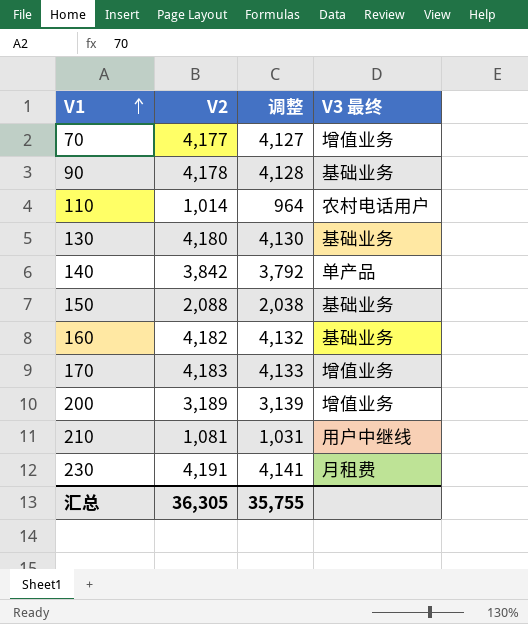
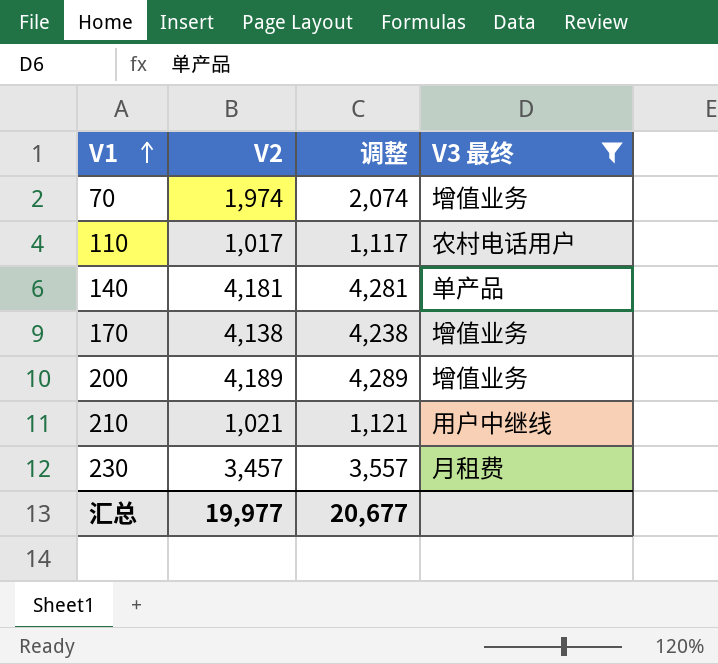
filter: none -> V3 最终 != 基础业务
column 调整 | formula: [V2] - 50 -> [V2] + 100
70 | V2: 4,177 -> 1,974
110 | V2: 1,014 -> 1,017
140 | V2: 3,842 -> 4,181
170 | V2: 4,183 -> 4,138
200 | V2: 3,189 -> 4,189
210 | V2: 1,081 -> 1,021
230 | V2: 4,191 -> 3,457
汇总 | V2: 36,305 -> 19,977
汇总 | 调整: 35,755 -> 20,677

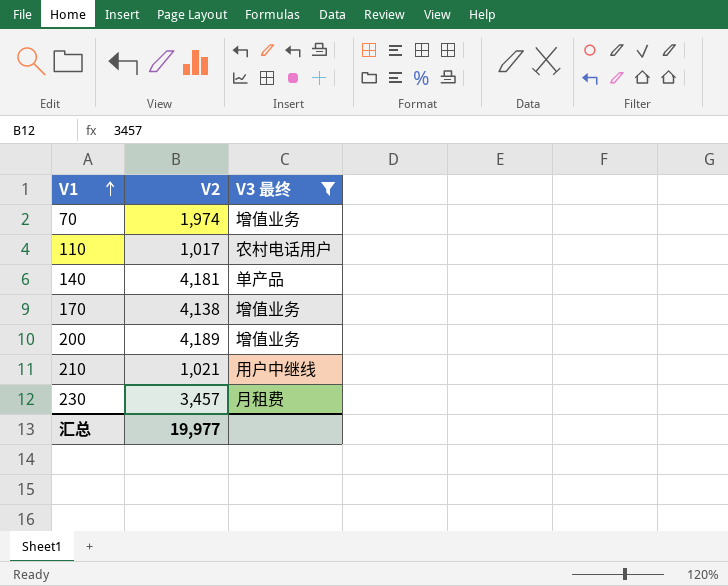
column 调整 | formula: [V2] + 100 -> none

